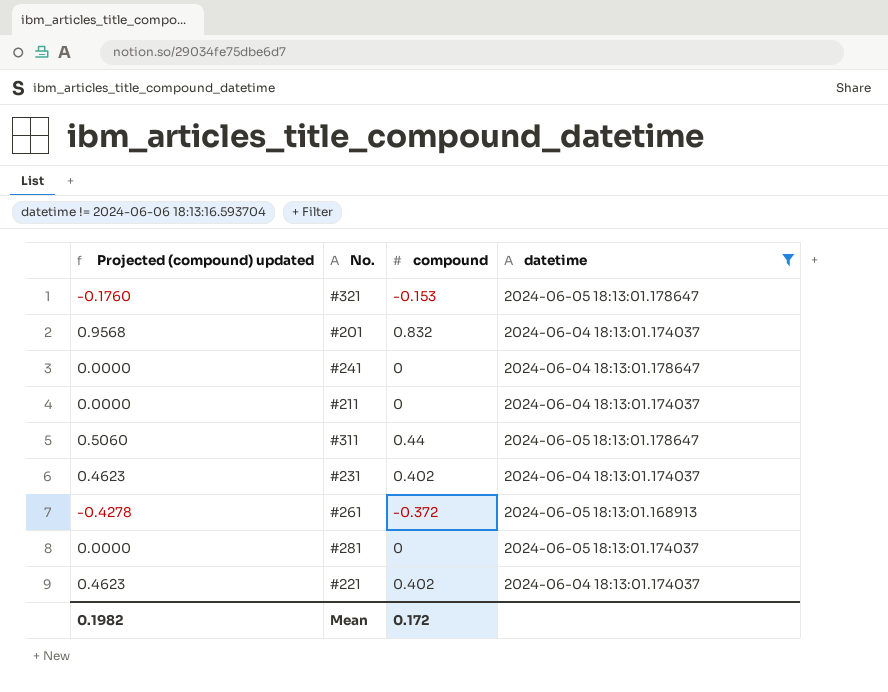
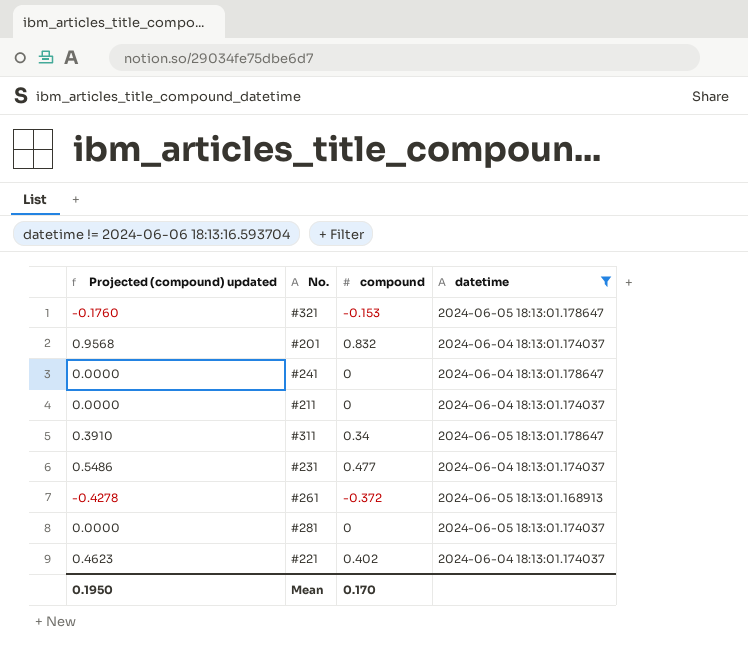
#311 | Projected (compound) updated: 0.5060 -> 0.3910
#311 | compound: 0.44 -> 0.34
#231 | Projected (compound) updated: 0.4623 -> 0.5486
#231 | compound: 0.402 -> 0.477
Mean | Projected (compound) updated: 0.1982 -> 0.1950
Mean | compound: 0.172 -> 0.170

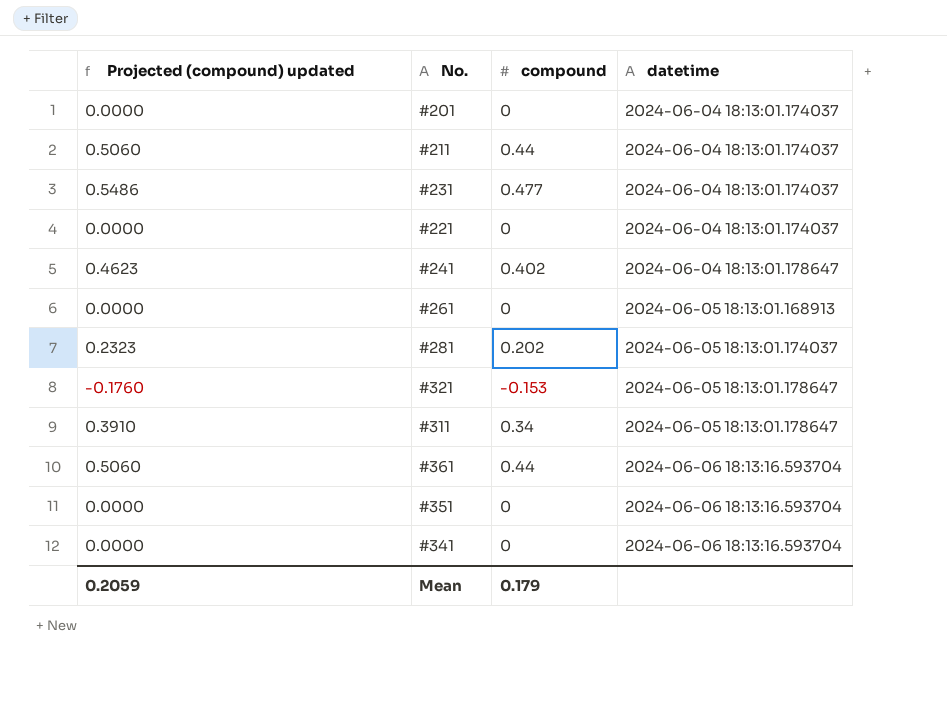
filter: datetime != 2024-06-06 18:13:16.593704 -> none
row order: none -> datetime ascending
#201 | Projected (compound) updated: 0.9568 -> 0.0000
#201 | compound: 0.832 -> 0
#211 | Projected (compound) updated: 0.0000 -> 0.5060
#211 | compound: 0 -> 0.44
#221 | Projected (compound) updated: 0.4623 -> 0.0000
#221 | compound: 0.402 -> 0
#241 | Projected (compound) updated: 0.0000 -> 0.4623
#241 | compound: 0 -> 0.402
#261 | Projected (compound) updated: -0.4278 -> 0.0000
#261 | compound: -0.372 -> 0
#281 | Projected (compound) updated: 0.0000 -> 0.2323
#281 | compound: 0 -> 0.202
Mean | Projected (compound) updated: 0.1950 -> 0.2059
Mean | compound: 0.170 -> 0.179

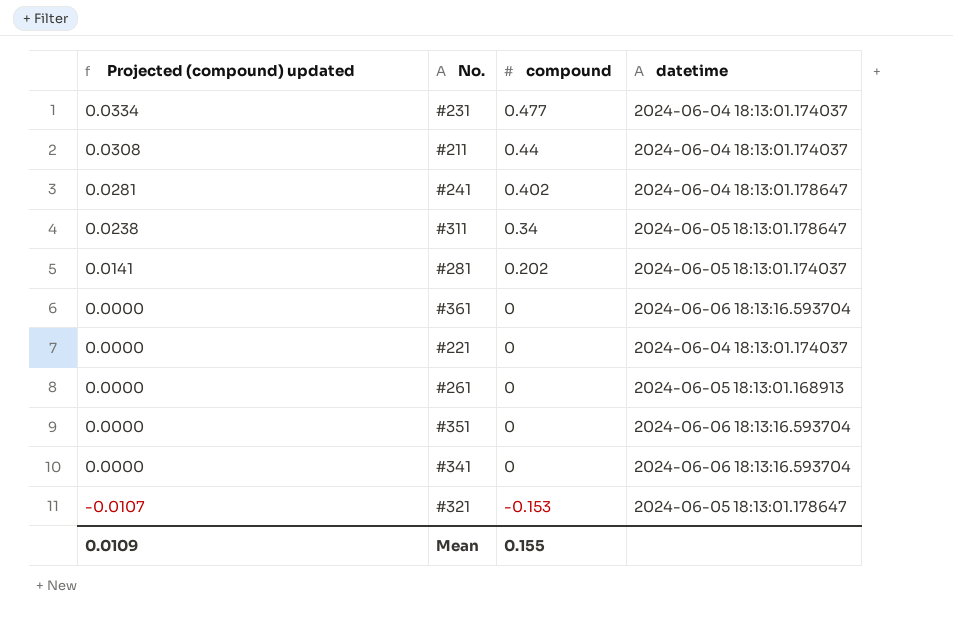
row order: datetime ascending -> Projected (compound) updated descending
column Projected (compound) updated | formula: [compound] * 1.15 -> [compound] * 0.07
row #201: 0.0000 | 0 | 2024-06-04 18:13:01.174037 -> none
#361 | compound: 0.44 -> 0
Mean | Projected (compound) updated: 0.2059 -> 0.0109
Mean | compound: 0.179 -> 0.155

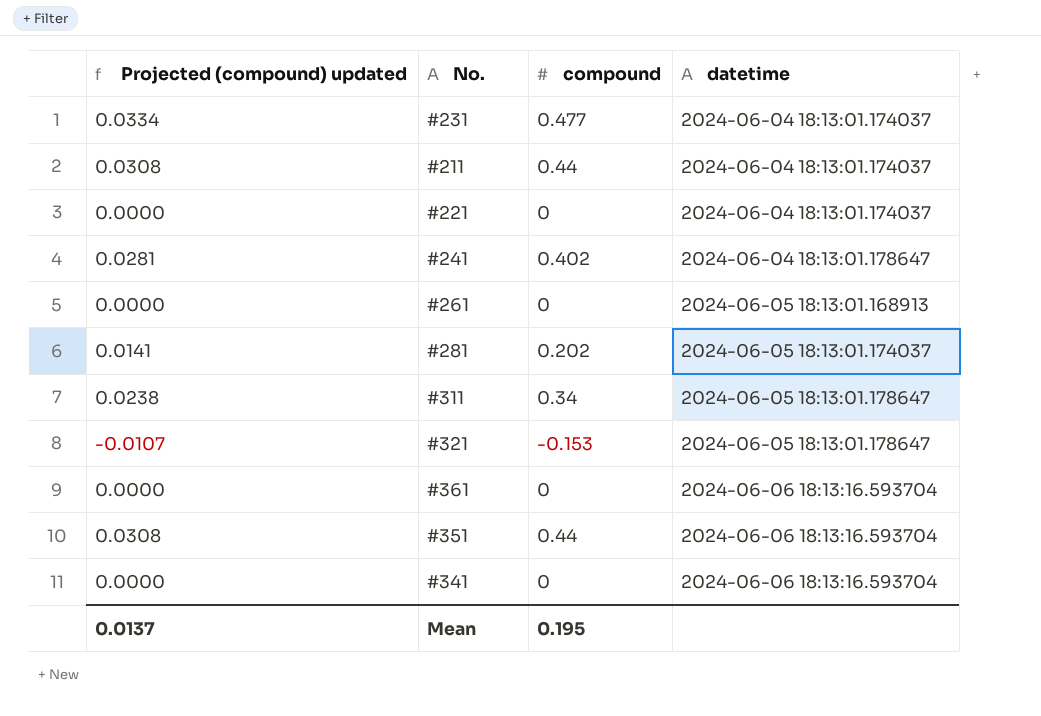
row order: Projected (compound) updated descending -> datetime ascending
#351 | Projected (compound) updated: 0.0000 -> 0.0308
#351 | compound: 0 -> 0.44
Mean | Projected (compound) updated: 0.0109 -> 0.0137
Mean | compound: 0.155 -> 0.195

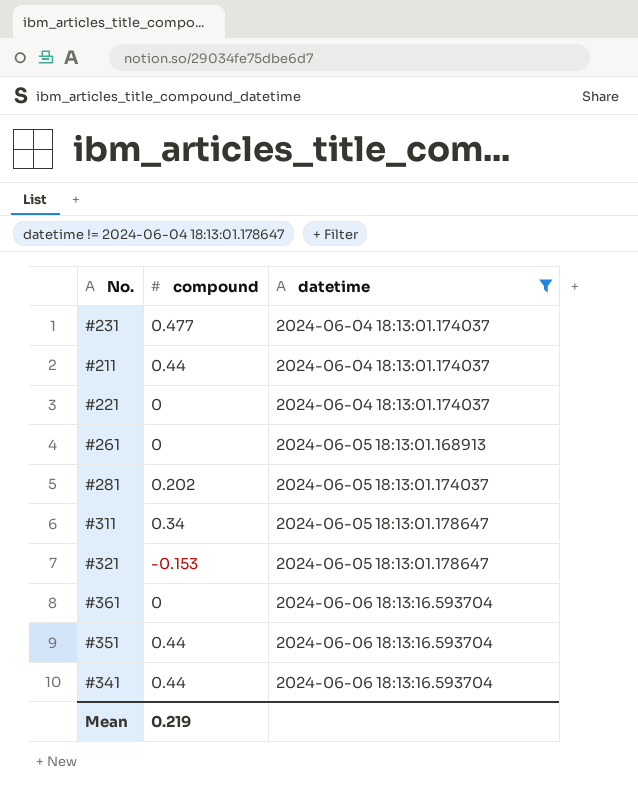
filter: none -> datetime != 2024-06-04 18:13:01.178647
column Projected (compound) updated | formula: [compound] * 0.07 -> none
#341 | compound: 0 -> 0.44
Mean | compound: 0.195 -> 0.219

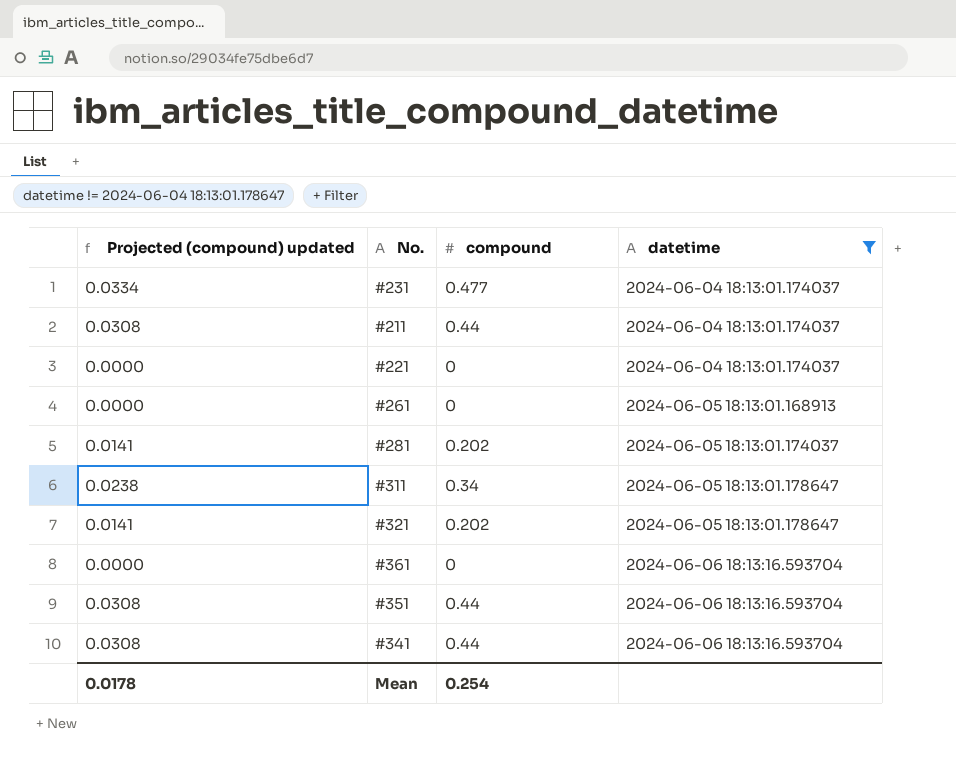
column Projected (compound) updated | formula: none -> [compound] * 0.07
#321 | compound: -0.153 -> 0.202
Mean | compound: 0.219 -> 0.254

